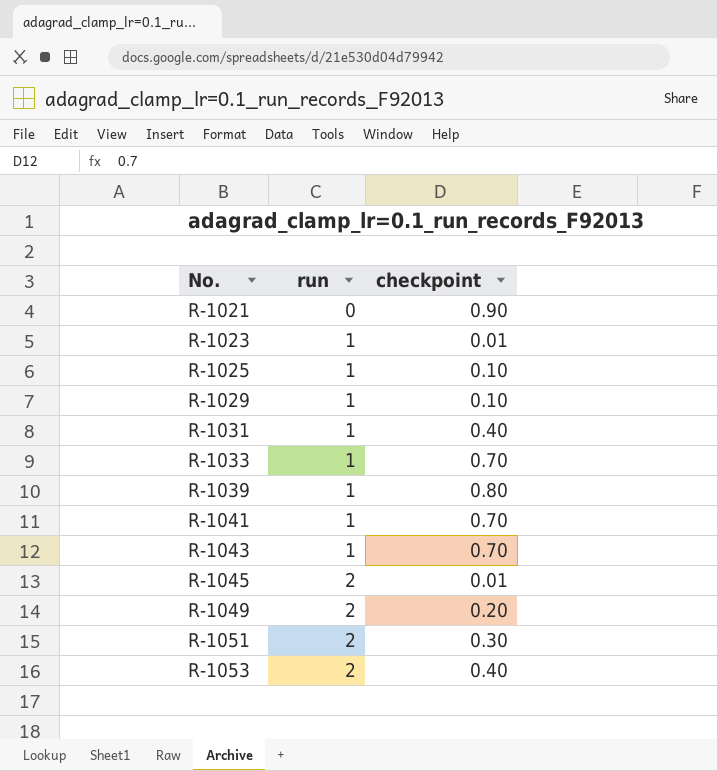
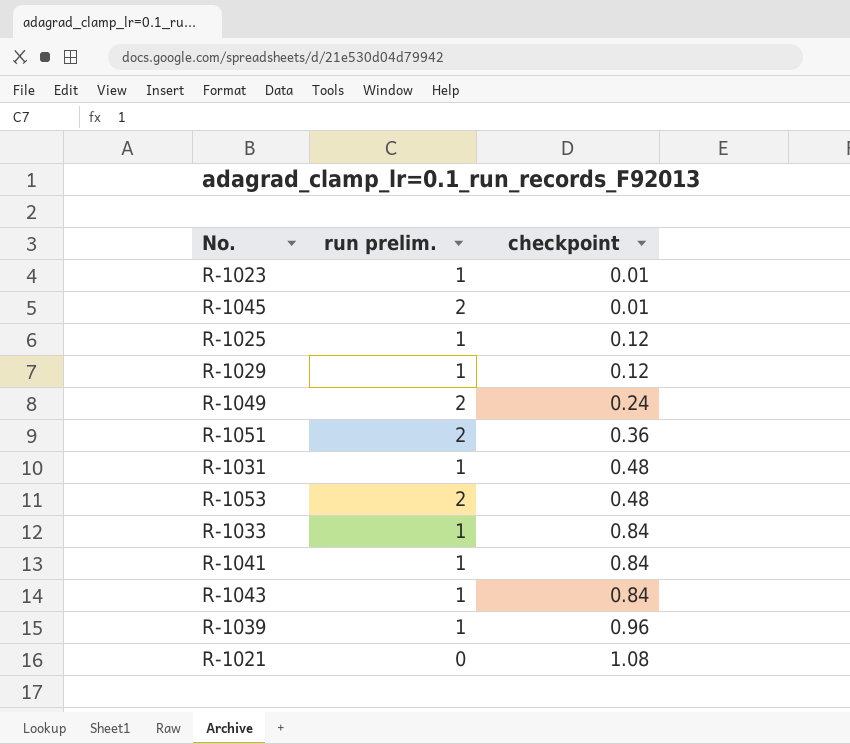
row order: No. ascending -> checkpoint ascending
column name: run -> run prelim.
R-1025 | checkpoint: 0.10 -> 0.12
R-1029 | checkpoint: 0.10 -> 0.12
R-1049 | checkpoint: 0.20 -> 0.24
R-1051 | checkpoint: 0.30 -> 0.36
R-1031 | checkpoint: 0.40 -> 0.48
R-1053 | checkpoint: 0.40 -> 0.48
R-1033 | checkpoint: 0.70 -> 0.84
R-1041 | checkpoint: 0.70 -> 0.84
R-1043 | checkpoint: 0.70 -> 0.84
R-1039 | checkpoint: 0.80 -> 0.96
R-1021 | checkpoint: 0.90 -> 1.08

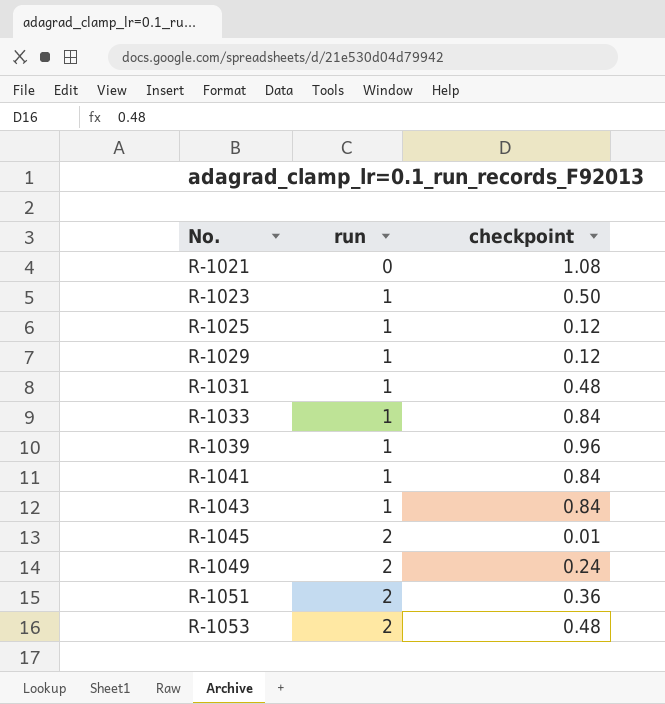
row order: checkpoint ascending -> No. ascending
column name: run prelim. -> run
R-1023 | checkpoint: 0.01 -> 0.50

